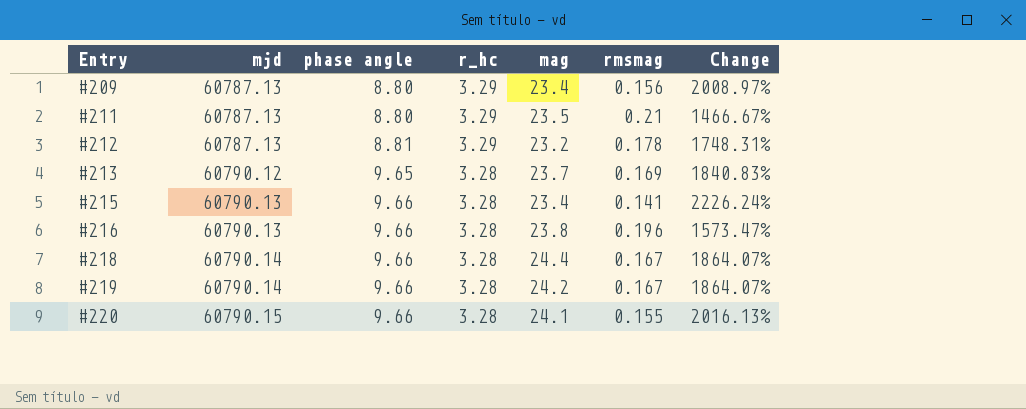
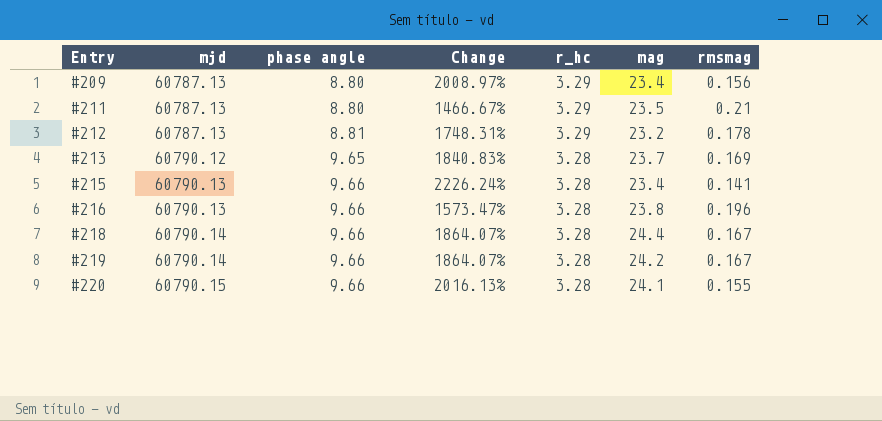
column Change | position: 7 -> 4

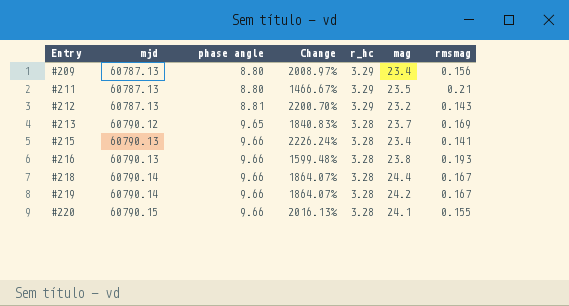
#212 | Change: 1748.31% -> 2200.70%
#212 | rmsmag: 0.178 -> 0.143
#216 | Change: 1573.47% -> 1599.48%
#216 | rmsmag: 0.196 -> 0.193

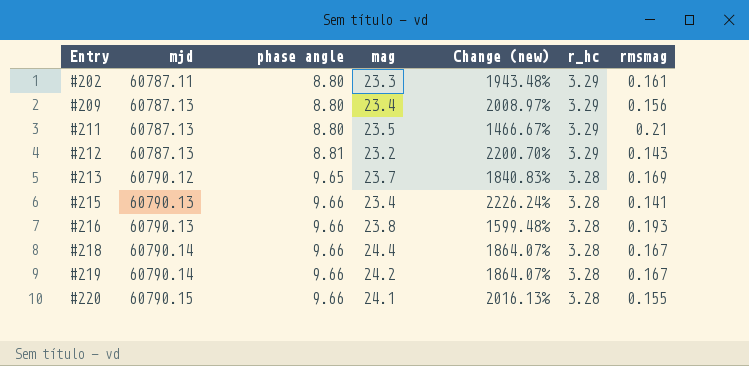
column mag | position: 6 -> 4
column name: Change -> Change (new)
row #202: none -> 60787.11 | 8.80 | 23.3 | 1943.48% | 3.29 | 0.161

